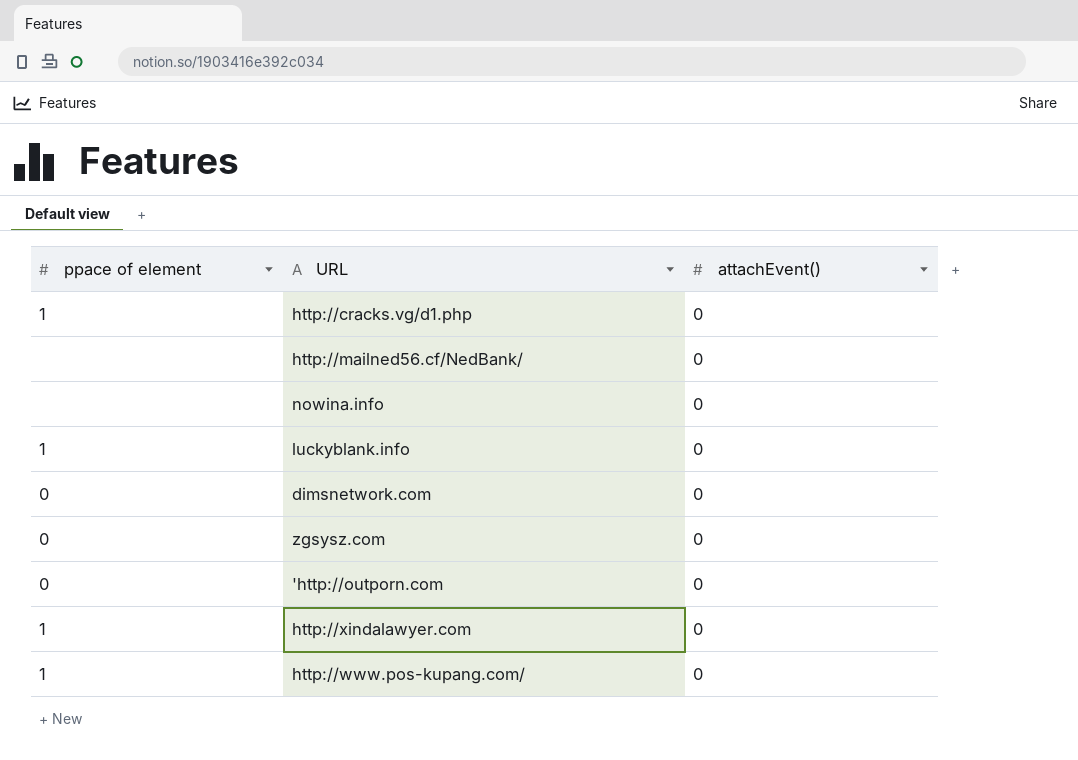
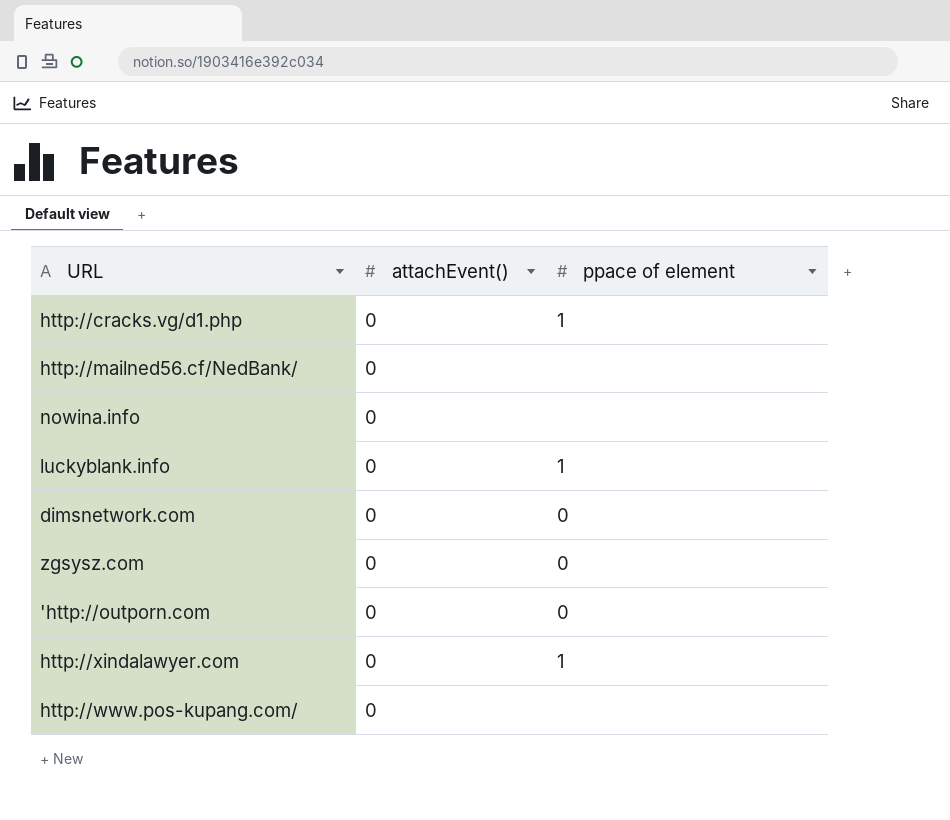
column ppace of element | position: 1 -> 3
http://www.pos-kupang.com/ | ppace of element: 1 -> none

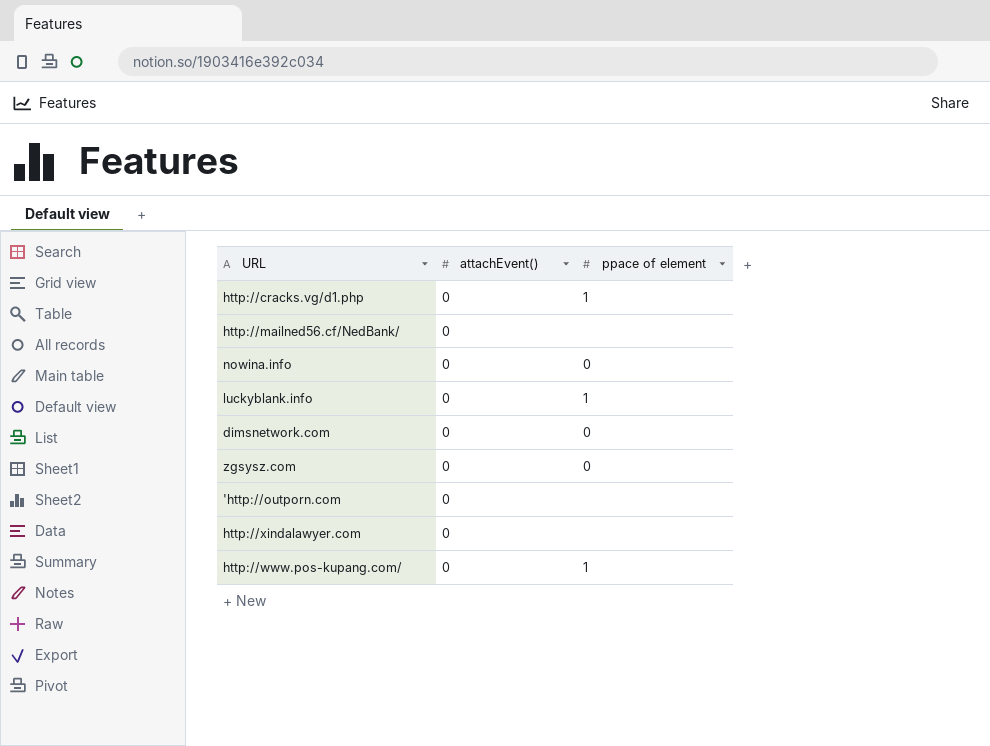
nowina.info | ppace of element: none -> 0
'http://outporn.com | ppace of element: 0 -> none
http://xindalawyer.com | ppace of element: 1 -> none
http://www.pos-kupang.com/ | ppace of element: none -> 1

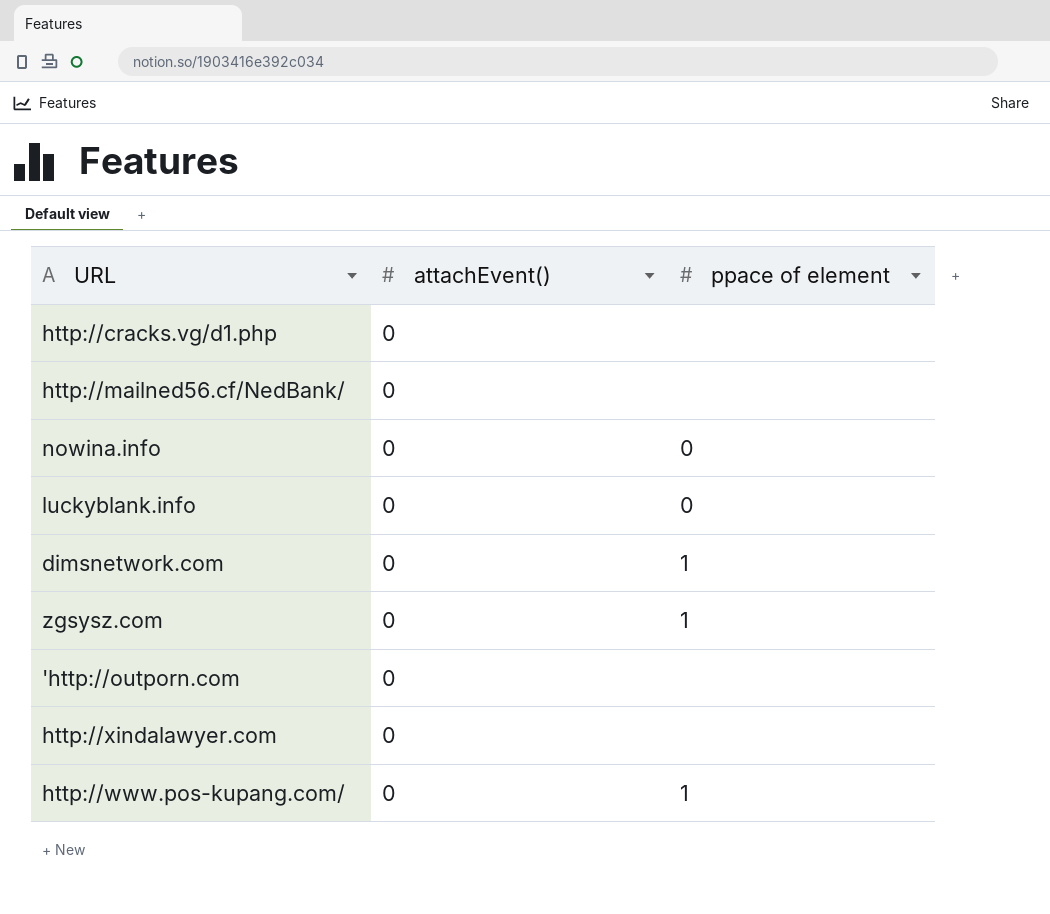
http://cracks.vg/d1.php | ppace of element: 1 -> none
luckyblank.info | ppace of element: 1 -> 0
dimsnetwork.com | ppace of element: 0 -> 1
zgsysz.com | ppace of element: 0 -> 1

